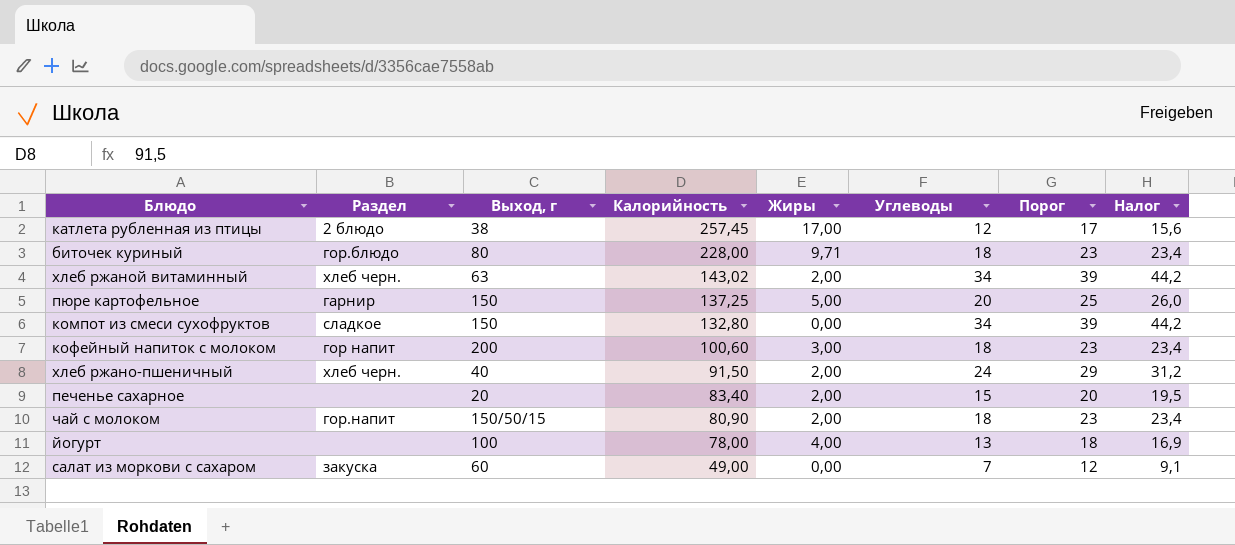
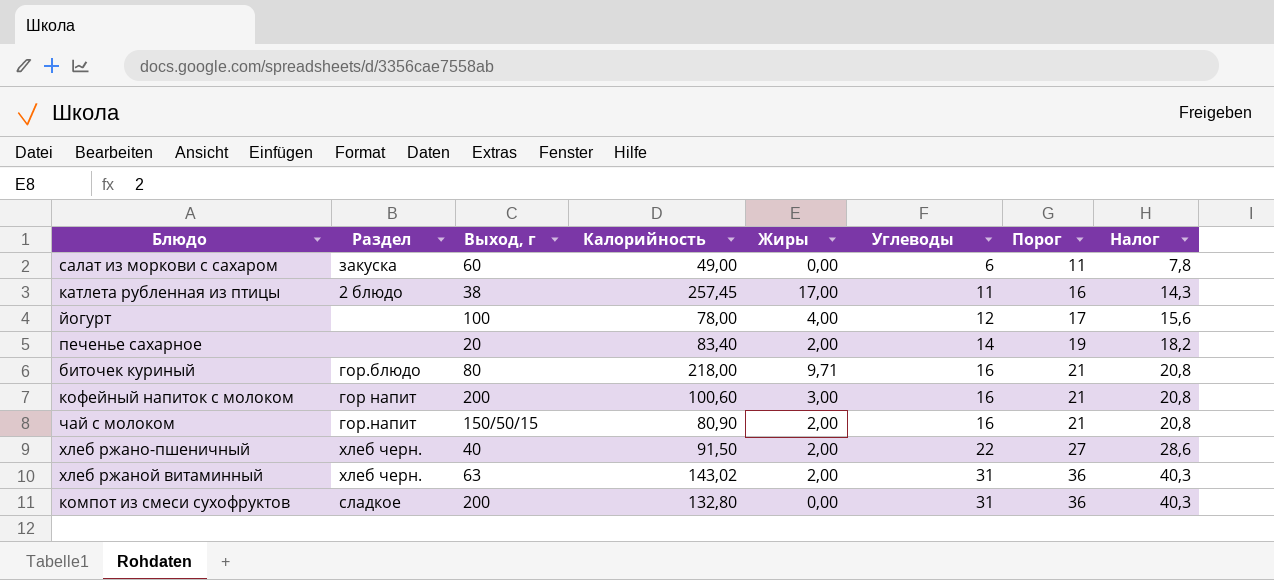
row order: Калорийность descending -> Углеводы ascending
row пюре картофельное: гарнир | 150 | 137,25 | 5,00 | 20 | 25 | 26,0 -> none
салат из моркови с сахаром | Углеводы: 7 -> 6
салат из моркови с сахаром | Порог: 12 -> 11
салат из моркови с сахаром | Налог: 9,1 -> 7,8
катлета рубленная из птицы | Углеводы: 12 -> 11
катлета рубленная из птицы | Порог: 17 -> 16
катлета рубленная из птицы | Налог: 15,6 -> 14,3
йогурт | Углеводы: 13 -> 12
йогурт | Порог: 18 -> 17
йогурт | Налог: 16,9 -> 15,6
печенье сахарное | Углеводы: 15 -> 14
печенье сахарное | Порог: 20 -> 19
печенье сахарное | Налог: 19,5 -> 18,2
биточек куриный | Калорийность: 228,00 -> 218,00
биточек куриный | Углеводы: 18 -> 16
биточек куриный | Порог: 23 -> 21
биточек куриный | Налог: 23,4 -> 20,8
кофейный напиток с молоком | Углеводы: 18 -> 16
кофейный напиток с молоком | Порог: 23 -> 21
кофейный напиток с молоком | Налог: 23,4 -> 20,8
чай с молоком | Углеводы: 18 -> 16
чай с молоком | Порог: 23 -> 21
чай с молоком | Налог: 23,4 -> 20,8
хлеб ржано-пшеничный | Углеводы: 24 -> 22
хлеб ржано-пшеничный | Порог: 29 -> 27
хлеб ржано-пшеничный | Налог: 31,2 -> 28,6
хлеб ржаной витаминный | Углеводы: 34 -> 31
хлеб ржаной витаминный | Порог: 39 -> 36
хлеб ржаной витаминный | Налог: 44,2 -> 40,3
компот из смеси сухофруктов | Выход, г: 150 -> 200
компот из смеси сухофруктов | Углеводы: 34 -> 31
компот из смеси сухофруктов | Порог: 39 -> 36
компот из смеси сухофруктов | Налог: 44,2 -> 40,3

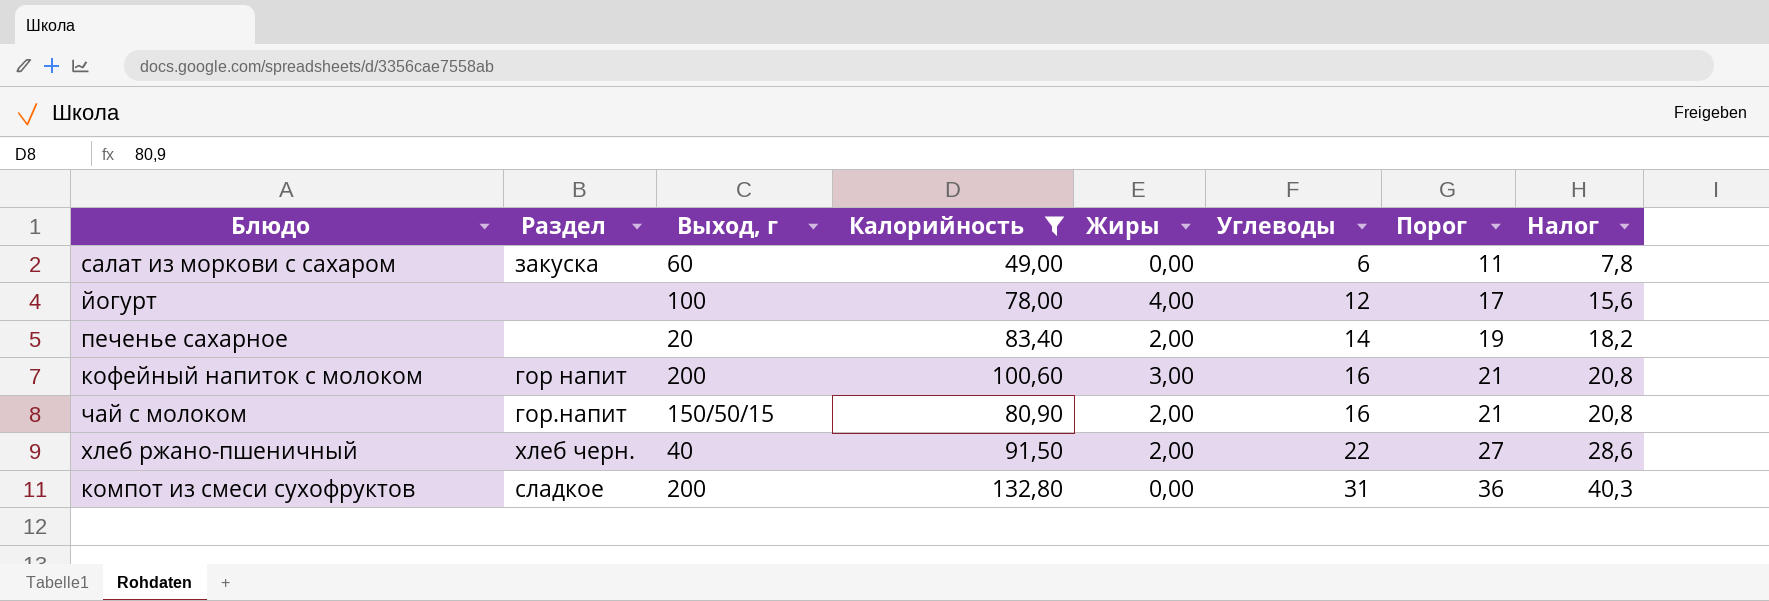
filter: none -> Калорийность <= 132,80

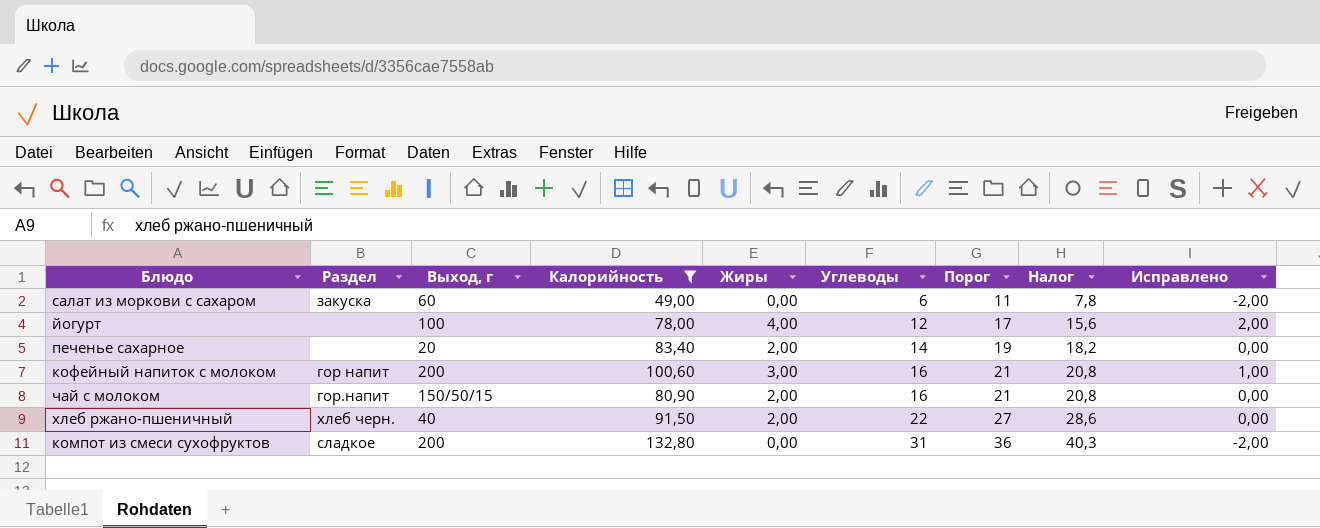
column Исправлено | formula: none -> [Жиры] - 2

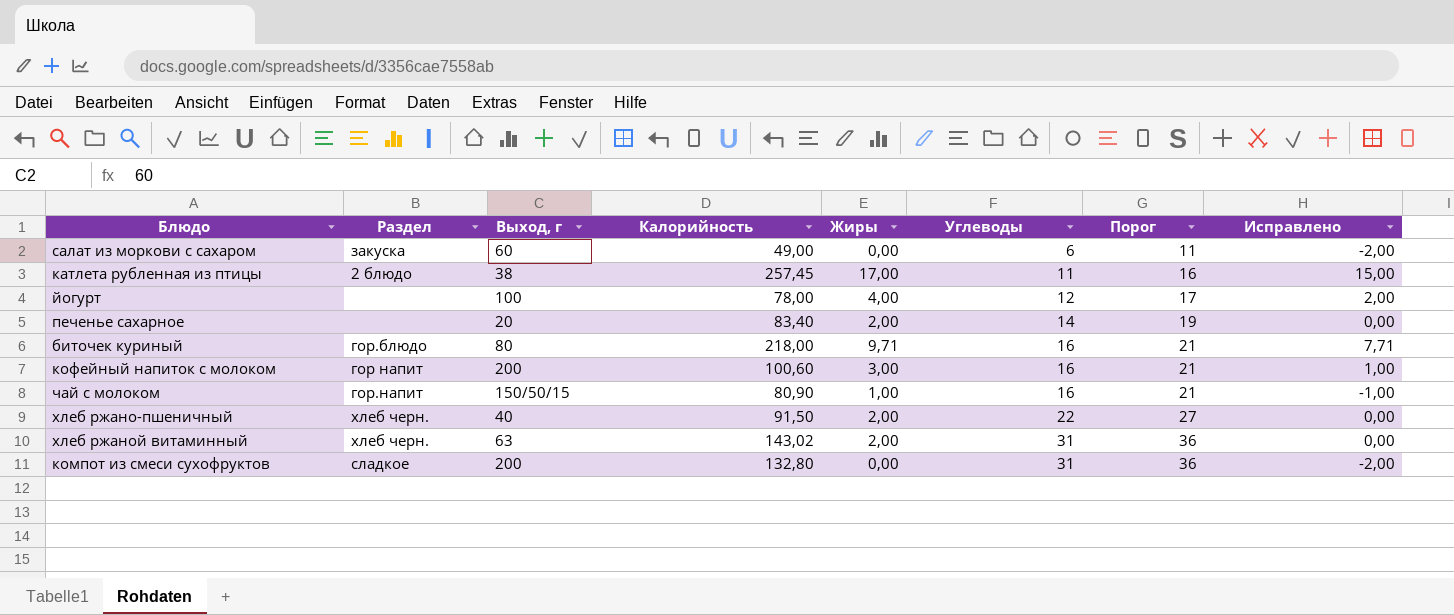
filter: Калорийность <= 132,80 -> none
column Налог | formula: [Углеводы] * 1,3 -> none
чай с молоком | Жиры: 2,00 -> 1,00
чай с молоком | Исправлено: 0,00 -> -1,00

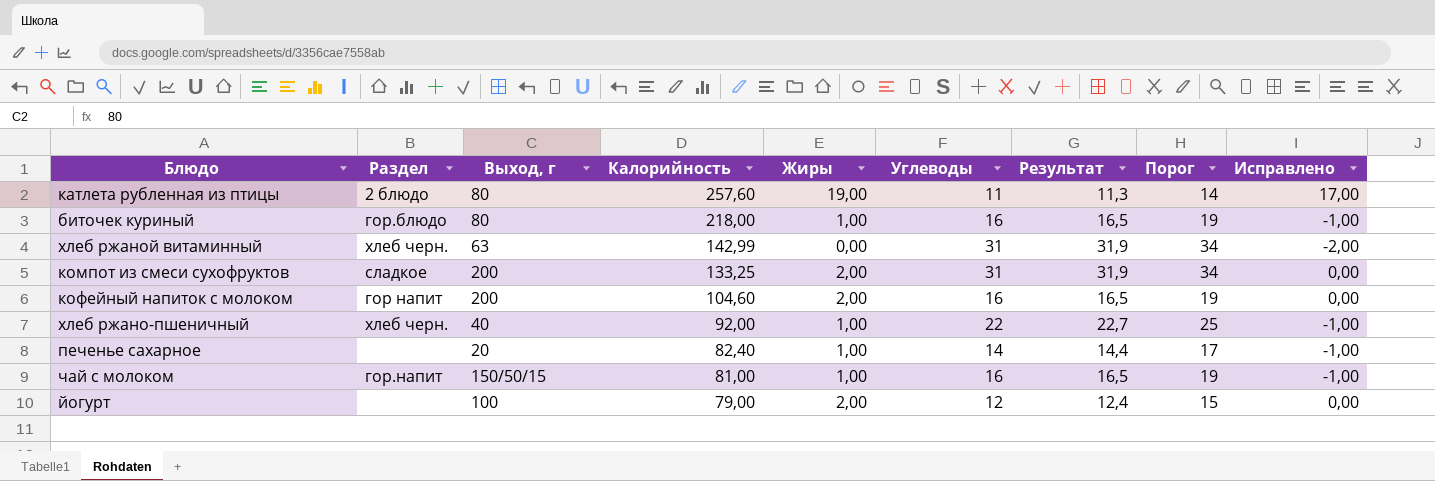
row order: Углеводы ascending -> Калорийность descending
column Результат | formula: none -> [Углеводы] * 1,03
column Порог | formula: [Углеводы] + 5 -> [Углеводы] + 3
row салат из моркови с сахаром: закуска | 60 | 49,00 | 0,00 | 6 | 11 | -2,00 -> none
катлета рубленная из птицы | Выход, г: 38 -> 80
катлета рубленная из птицы | Калорийность: 257,45 -> 257,60
катлета рубленная из птицы | Жиры: 17,00 -> 19,00
катлета рубленная из птицы | Исправлено: 15,00 -> 17,00
биточек куриный | Жиры: 9,71 -> 1,00
биточек куриный | Исправлено: 7,71 -> -1,00
хлеб ржаной витаминный | Калорийность: 143,02 -> 142,99
хлеб ржаной витаминный | Жиры: 2,00 -> 0,00
хлеб ржаной витаминный | Исправлено: 0,00 -> -2,00
компот из смеси сухофруктов | Калорийность: 132,80 -> 133,25
компот из смеси сухофруктов | Жиры: 0,00 -> 2,00
компот из смеси сухофруктов | Исправлено: -2,00 -> 0,00
кофейный напиток с молоком | Калорийность: 100,60 -> 104,60
кофейный напиток с молоком | Жиры: 3,00 -> 2,00
кофейный напиток с молоком | Исправлено: 1,00 -> 0,00
хлеб ржано-пшеничный | Калорийность: 91,50 -> 92,00
хлеб ржано-пшеничный | Жиры: 2,00 -> 1,00
хлеб ржано-пшеничный | Исправлено: 0,00 -> -1,00
печенье сахарное | Калорийность: 83,40 -> 82,40
печенье сахарное | Жиры: 2,00 -> 1,00
печенье сахарное | Исправлено: 0,00 -> -1,00
чай с молоком | Калорийность: 80,90 -> 81,00
йогурт | Калорийность: 78,00 -> 79,00
йогурт | Жиры: 4,00 -> 2,00
йогурт | Исправлено: 2,00 -> 0,00

